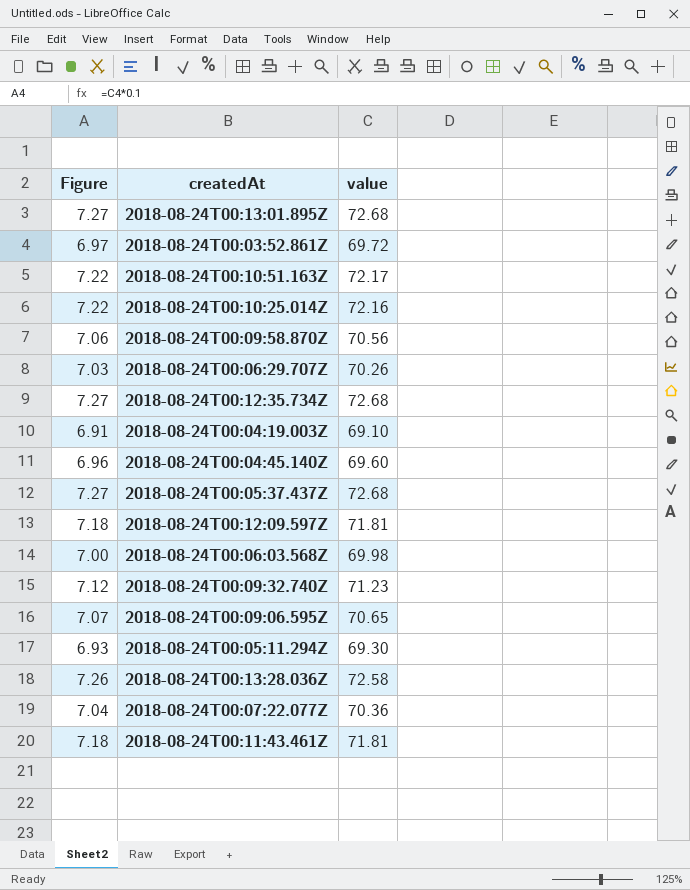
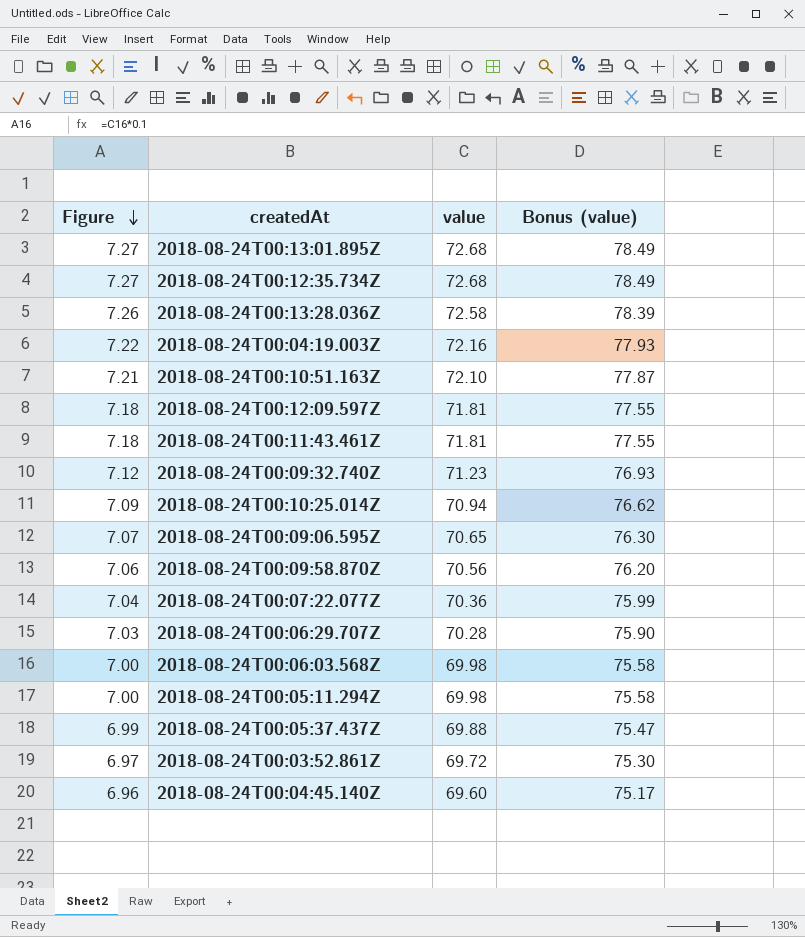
row order: none -> Figure descending
column Bonus (value) | formula: none -> [value] * 1.08
2018-08-24T00:04:19.003Z | Figure: 6.91 -> 7.22
2018-08-24T00:04:19.003Z | value: 69.10 -> 72.16
2018-08-24T00:10:51.163Z | Figure: 7.22 -> 7.21
2018-08-24T00:10:51.163Z | value: 72.17 -> 72.10
2018-08-24T00:10:25.014Z | Figure: 7.22 -> 7.09
2018-08-24T00:10:25.014Z | value: 72.16 -> 70.94
2018-08-24T00:06:29.707Z | value: 70.26 -> 70.28
2018-08-24T00:05:11.294Z | Figure: 6.93 -> 7.00
2018-08-24T00:05:11.294Z | value: 69.30 -> 69.98
2018-08-24T00:05:37.437Z | Figure: 7.27 -> 6.99
2018-08-24T00:05:37.437Z | value: 72.68 -> 69.88

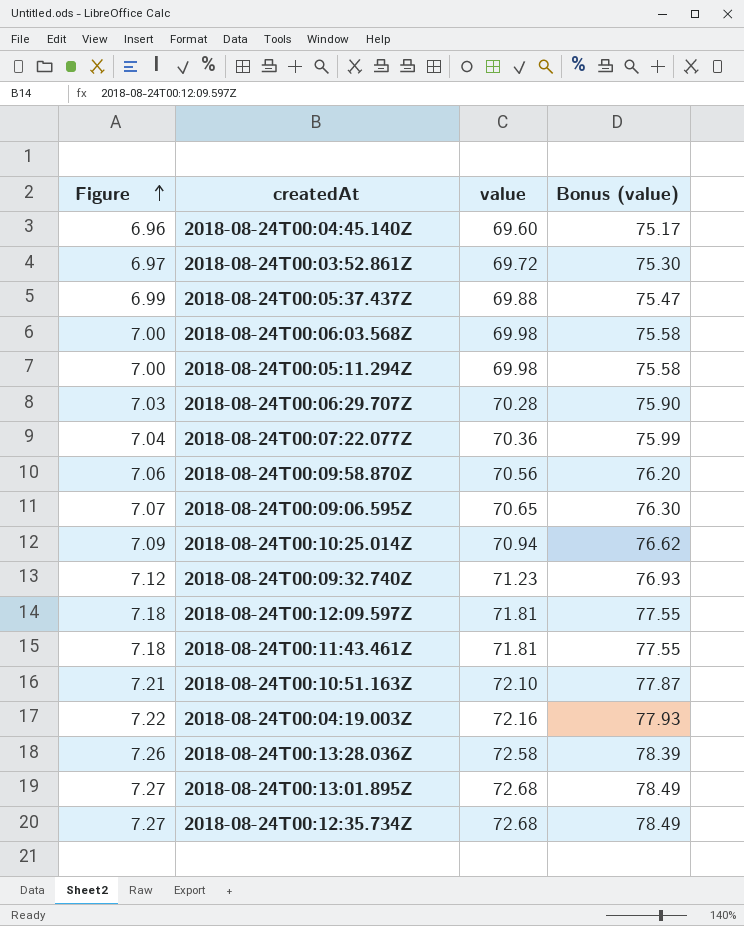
row order: Figure descending -> Figure ascending

